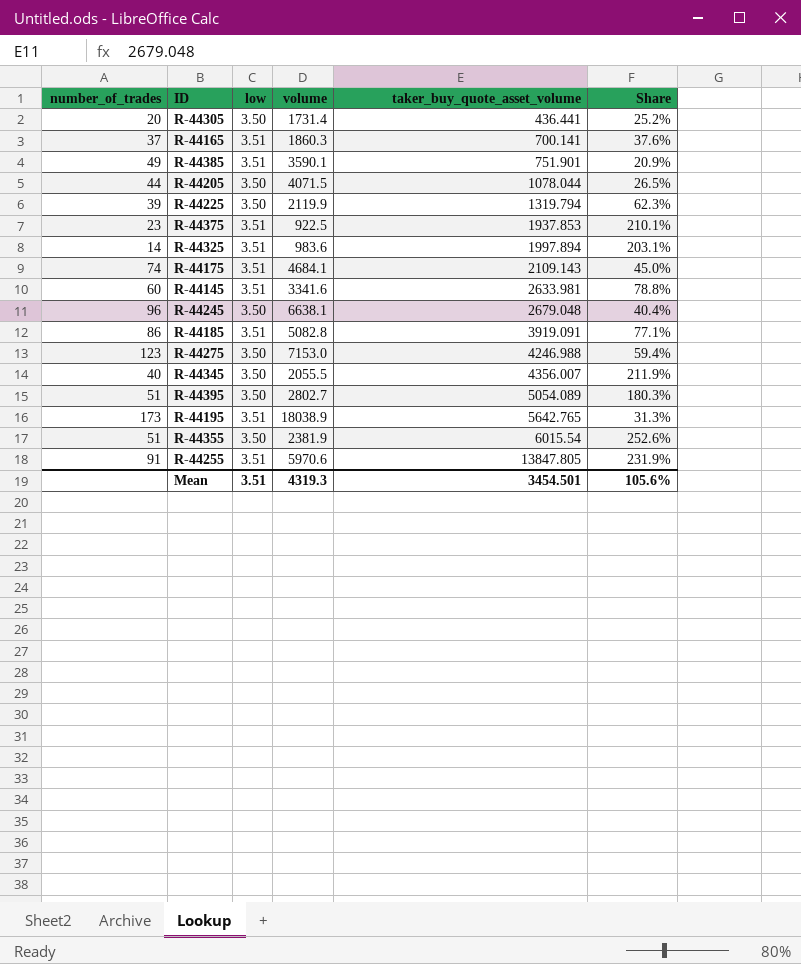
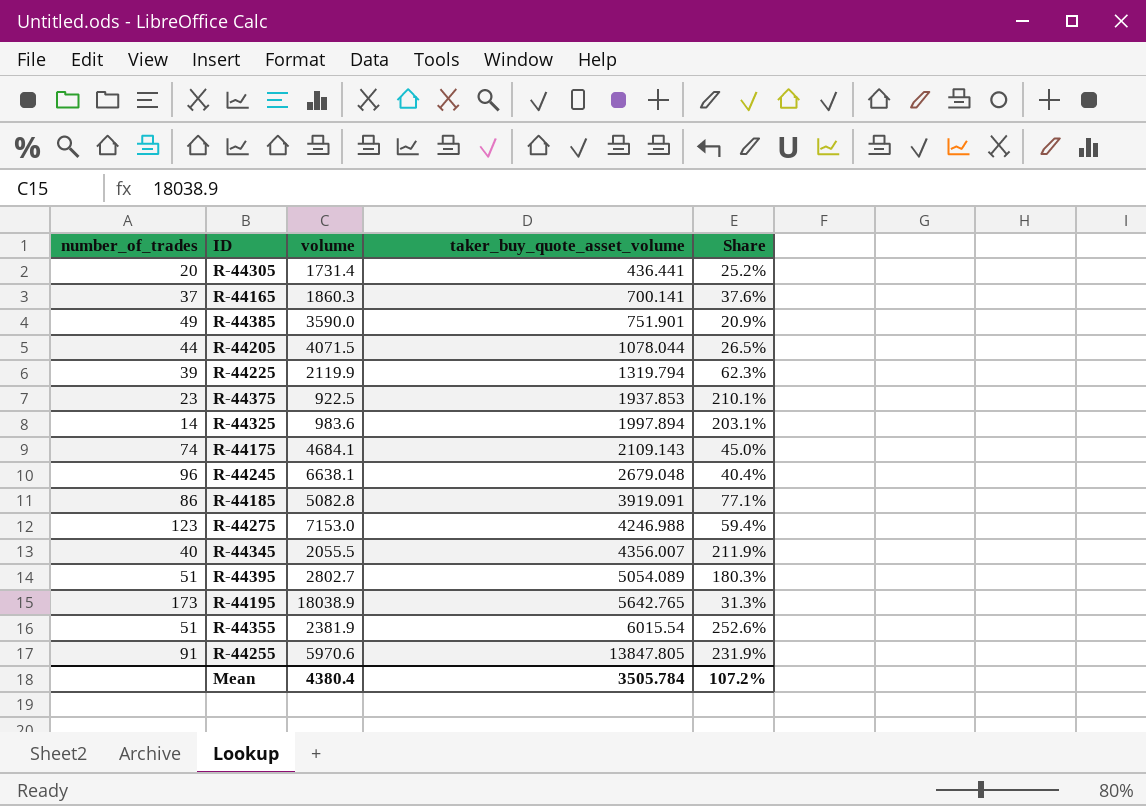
column low | position: 3 -> none
row R-44145: 60 | 3.51 | 3341.6 | 2633.981 | 78.8% -> none
R-44385 | volume: 3590.1 -> 3590.0
Mean | volume: 4319.3 -> 4380.4
Mean | taker_buy_quote_asset_volume: 3454.501 -> 3505.784
Mean | Share: 105.6% -> 107.2%

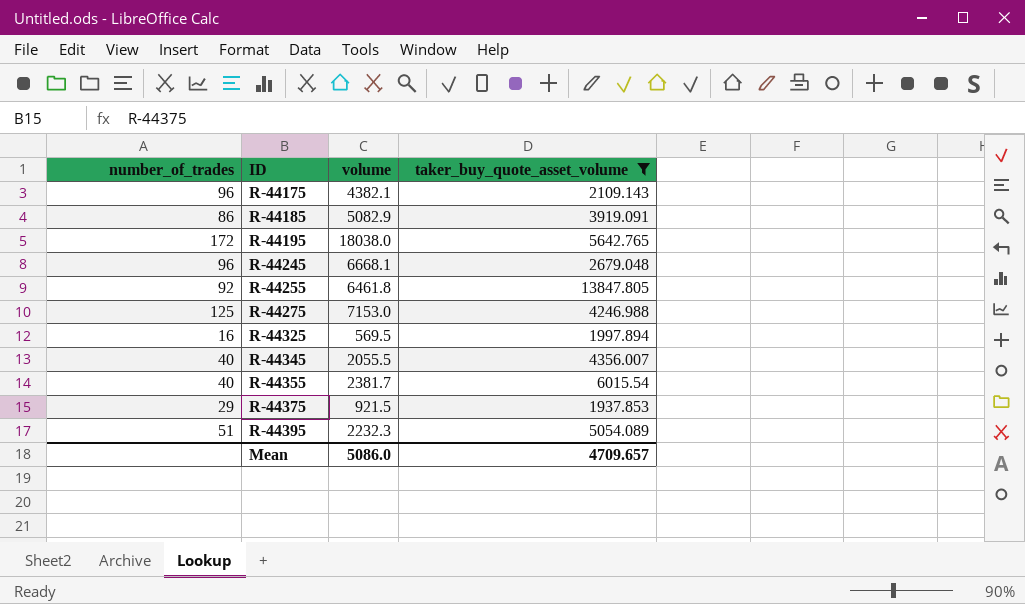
filter: none -> taker_buy_quote_asset_volume >= 1937.853
row order: taker_buy_quote_asset_volume ascending -> ID ascending
column Share | formula: [taker_buy_quote_asset_volume] / [volume] -> none
R-44175 | number_of_trades: 74 -> 96
R-44175 | volume: 4684.1 -> 4382.1
R-44185 | volume: 5082.8 -> 5082.9
R-44195 | number_of_trades: 173 -> 172
R-44195 | volume: 18038.9 -> 18038.0
R-44245 | volume: 6638.1 -> 6668.1
R-44255 | number_of_trades: 91 -> 92
R-44255 | volume: 5970.6 -> 6461.8
R-44275 | number_of_trades: 123 -> 125
R-44325 | number_of_trades: 14 -> 16
R-44325 | volume: 983.6 -> 569.5
R-44355 | number_of_trades: 51 -> 40
R-44355 | volume: 2381.9 -> 2381.7
R-44375 | number_of_trades: 23 -> 29
R-44375 | volume: 922.5 -> 921.5
R-44395 | volume: 2802.7 -> 2232.3
Mean | volume: 4380.4 -> 5086.0
Mean | taker_buy_quote_asset_volume: 3505.784 -> 4709.657

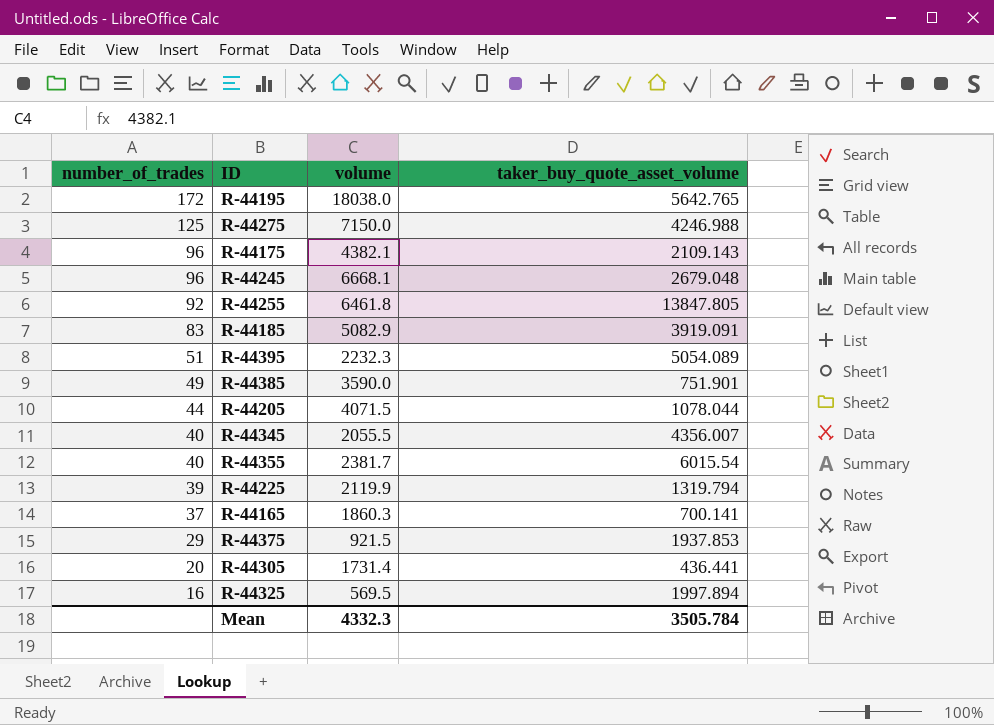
filter: taker_buy_quote_asset_volume >= 1937.853 -> none
row order: ID ascending -> number_of_trades descending
R-44275 | volume: 7153.0 -> 7150.0
R-44185 | number_of_trades: 86 -> 83
Mean | volume: 5086.0 -> 4332.3
Mean | taker_buy_quote_asset_volume: 4709.657 -> 3505.784

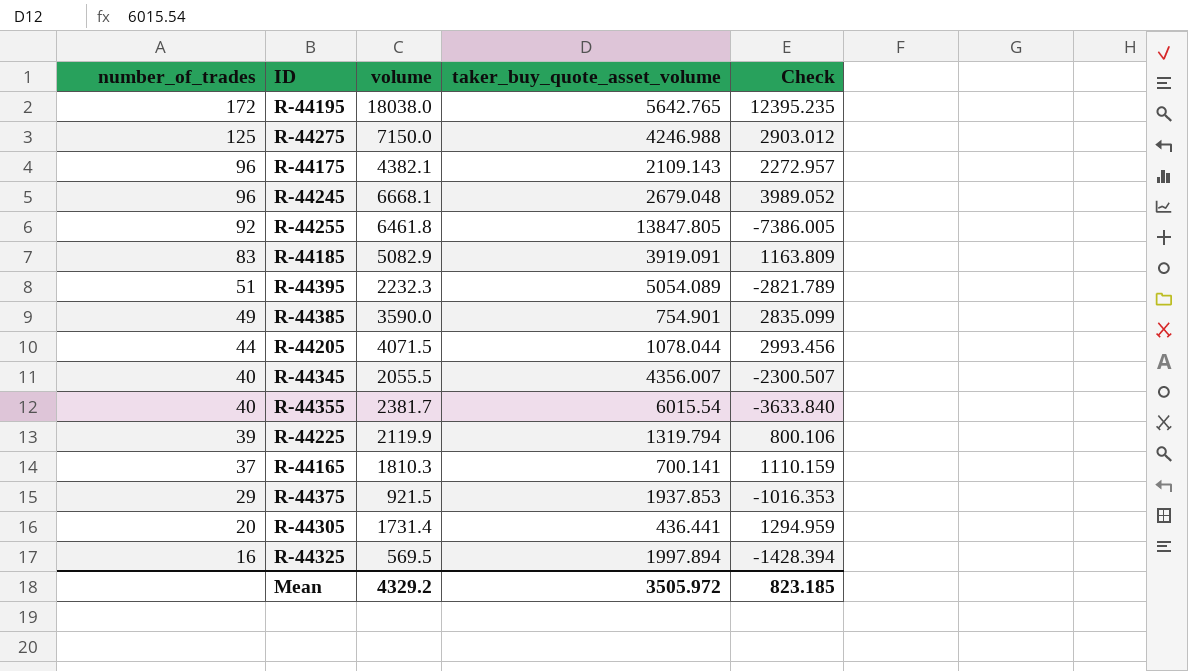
column Check | formula: none -> [volume] - [taker_buy_quote_asset_volume]
R-44385 | taker_buy_quote_asset_volume: 751.901 -> 754.901
R-44165 | volume: 1860.3 -> 1810.3
Mean | volume: 4332.3 -> 4329.2
Mean | taker_buy_quote_asset_volume: 3505.784 -> 3505.972

